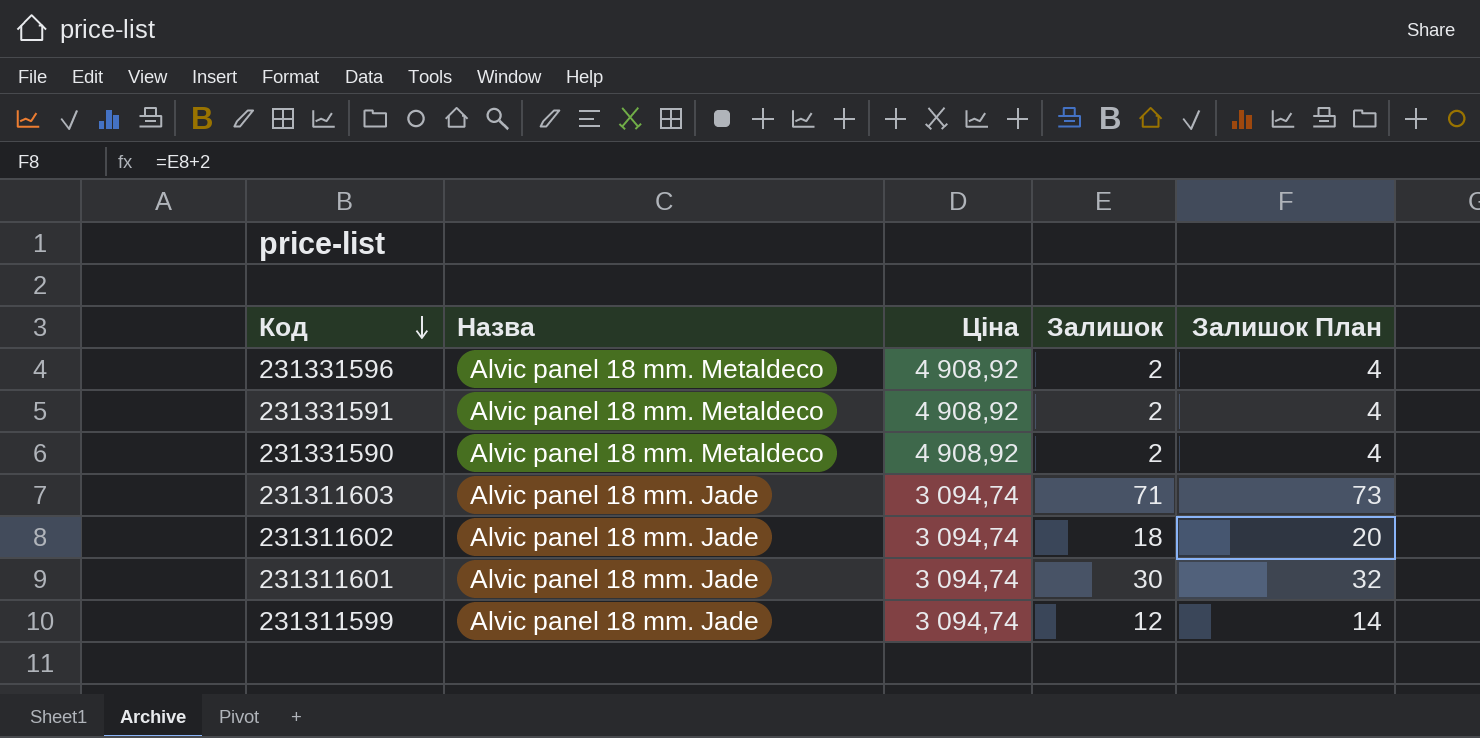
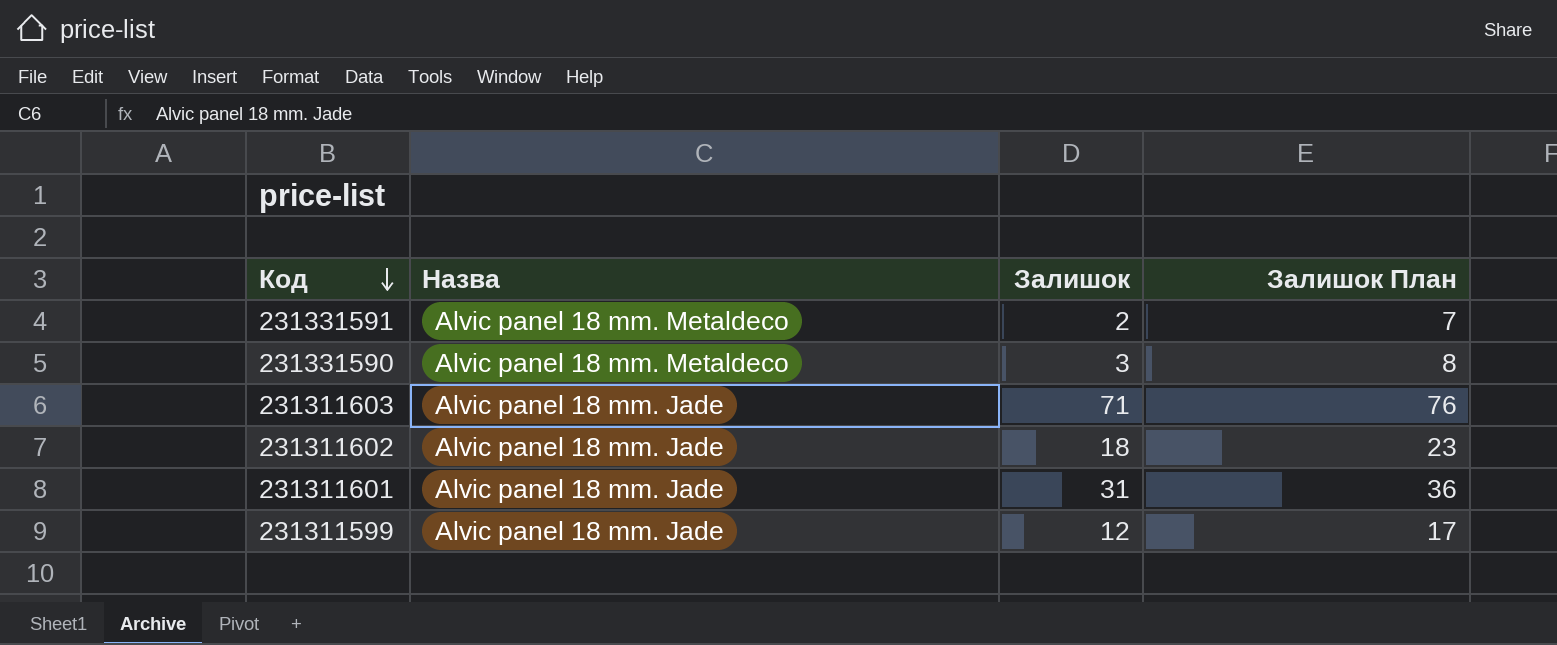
column Ціна | position: 3 -> none
column Залишок План | formula: [Залишок] + 2 -> [Залишок] + 5
row 231331596: Alvic panel 18 mm. Metaldeco | 4 908,92 | 2 | 4 -> none
231331590 | Залишок: 2 -> 3
231311601 | Залишок: 30 -> 31

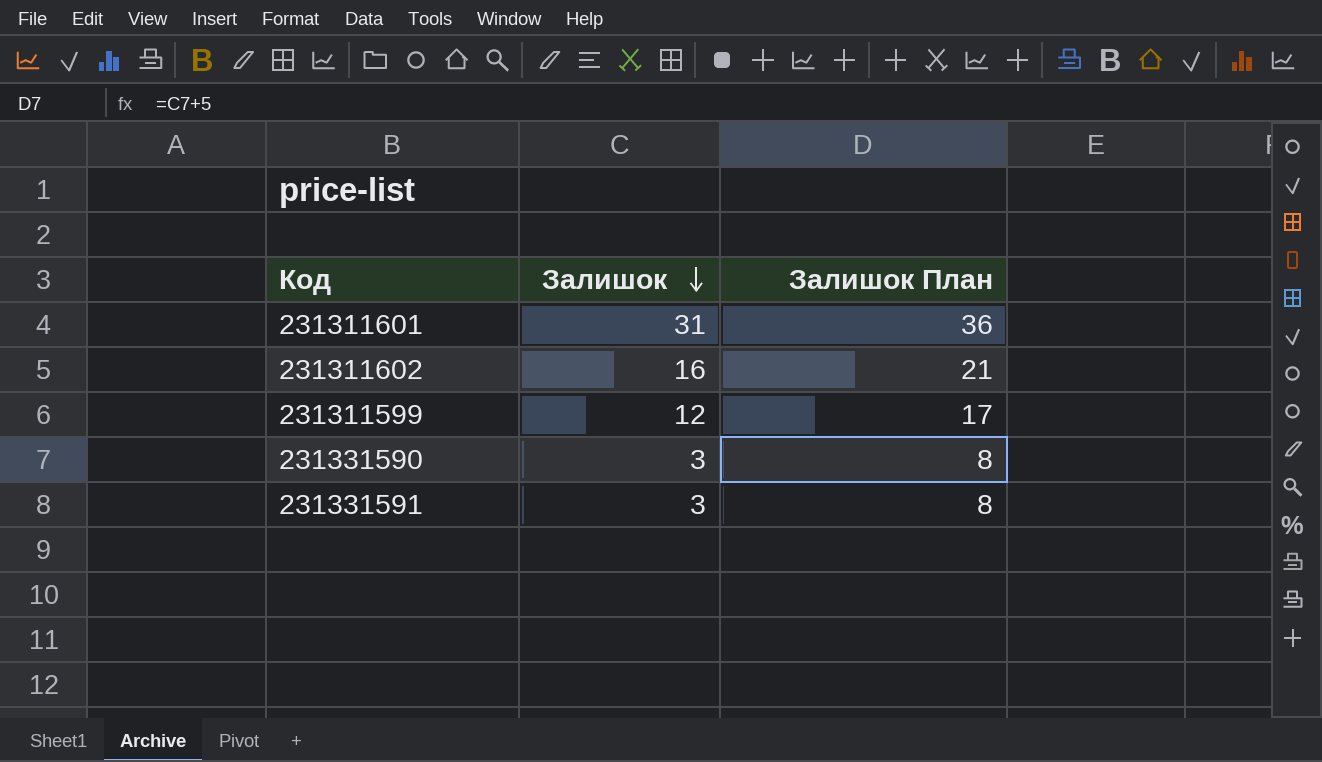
row order: Код descending -> Залишок descending
column Назва | position: 2 -> none
row 231311603: Alvic panel 18 mm. Jade | 71 | 76 -> none
231311602 | Залишок: 18 -> 16
231311602 | Залишок План: 23 -> 21
231331591 | Залишок: 2 -> 3
231331591 | Залишок План: 7 -> 8

